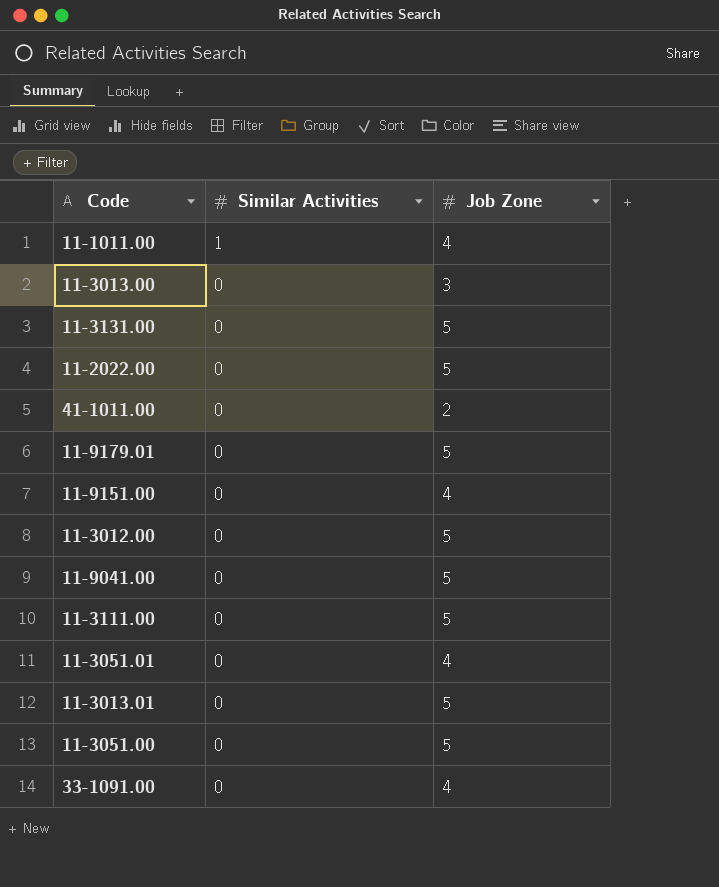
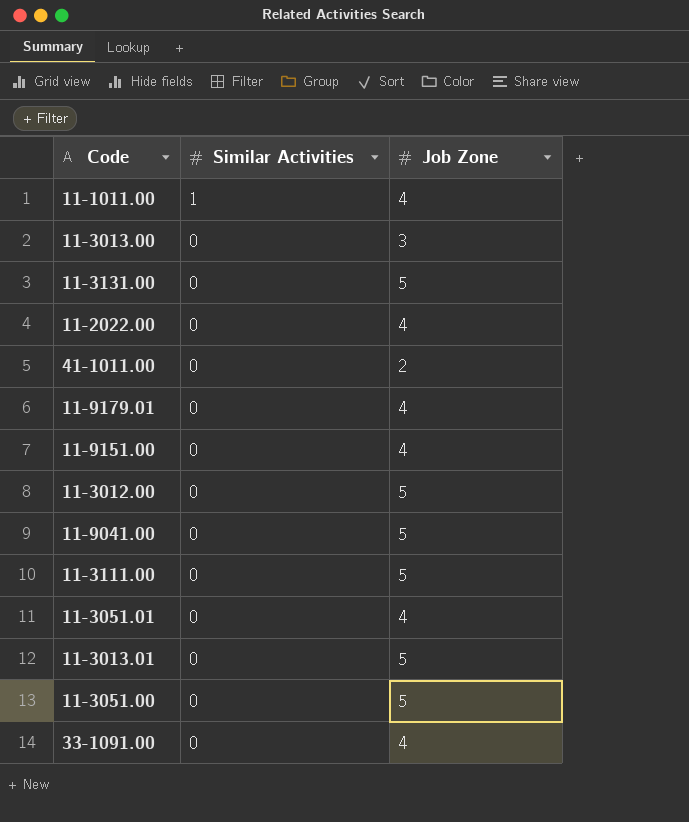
11-2022.00 | Job Zone: 5 -> 4
11-9179.01 | Job Zone: 5 -> 4

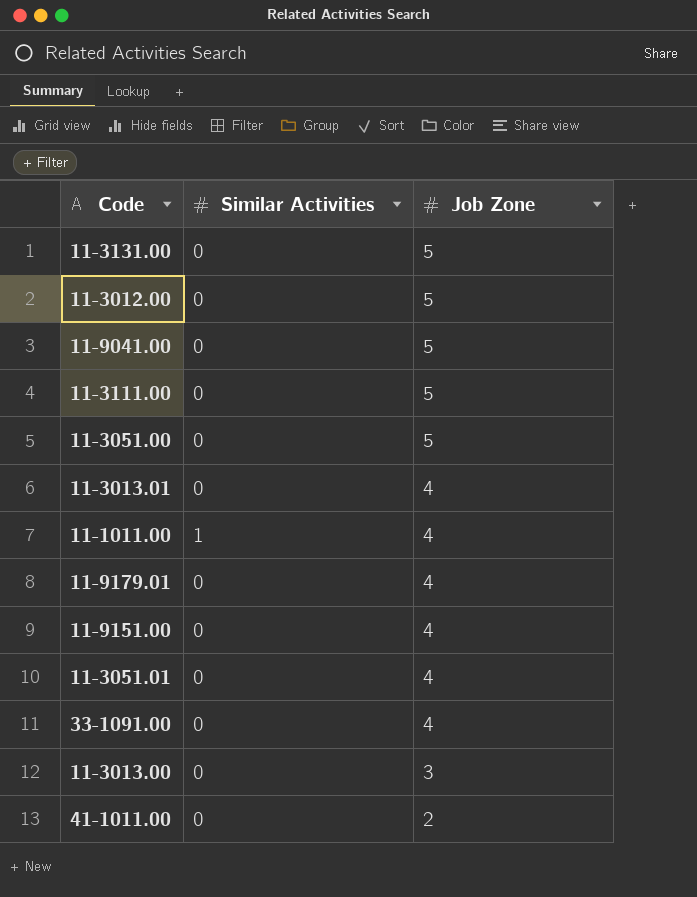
row order: Similar Activities descending -> Job Zone descending
row 11-2022.00: 0 | 4 -> none
11-3013.01 | Job Zone: 5 -> 4

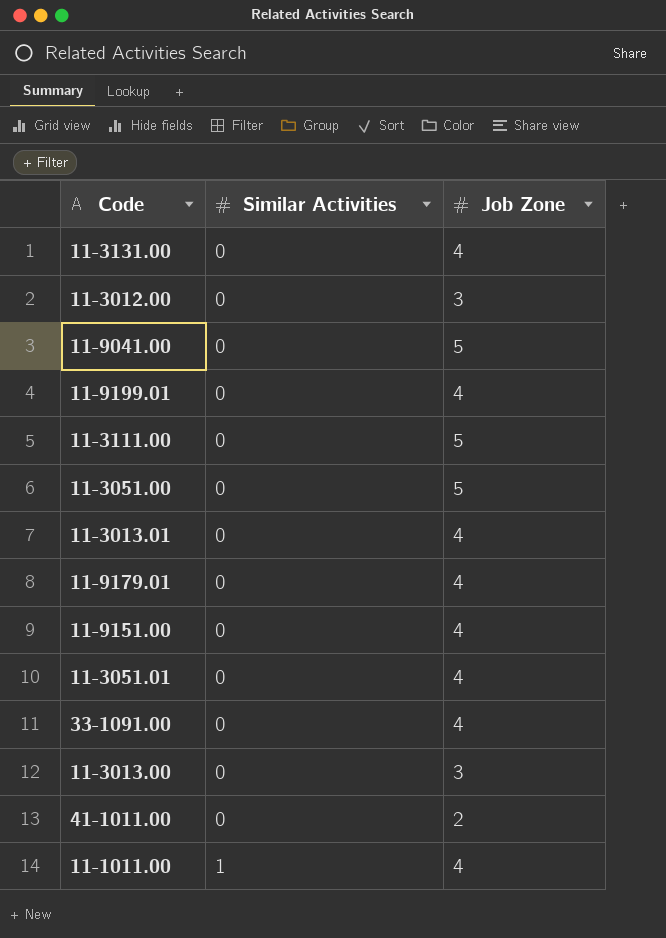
row order: Job Zone descending -> Similar Activities ascending
11-3131.00 | Job Zone: 5 -> 4
11-3012.00 | Job Zone: 5 -> 3
row 11-9199.01: none -> 0 | 4

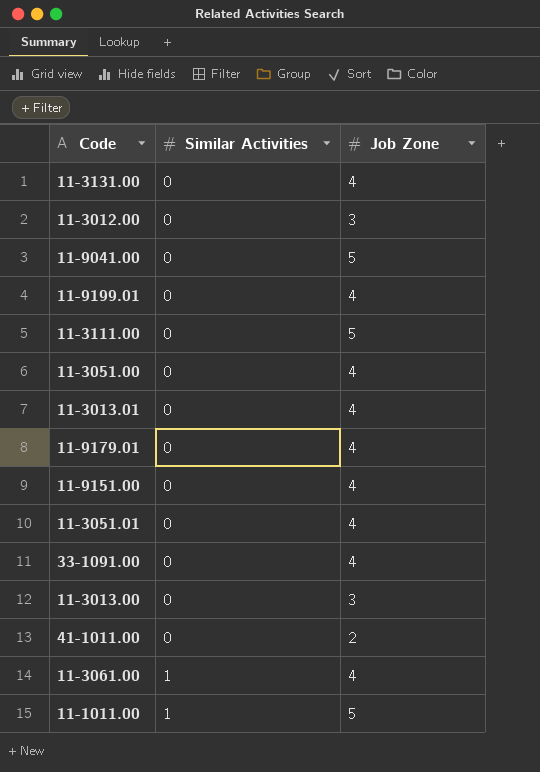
11-3051.00 | Job Zone: 5 -> 4
row 11-3061.00: none -> 1 | 4
11-1011.00 | Job Zone: 4 -> 5

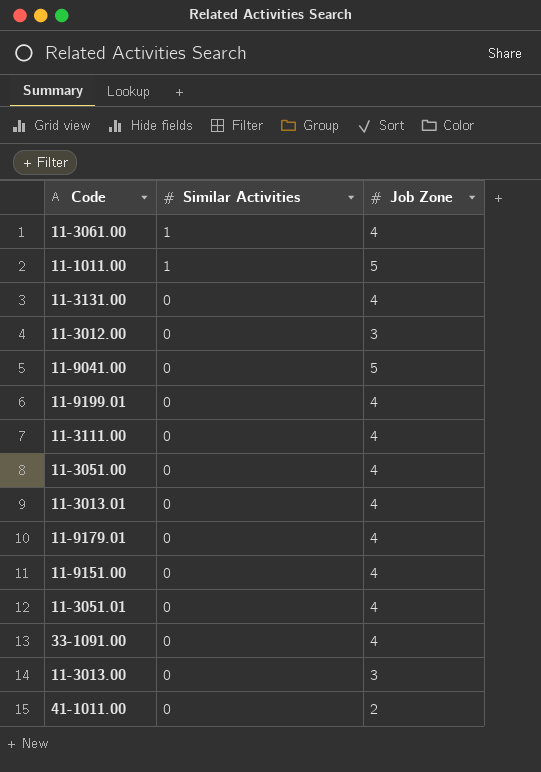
row order: Similar Activities ascending -> Similar Activities descending
11-3111.00 | Job Zone: 5 -> 4

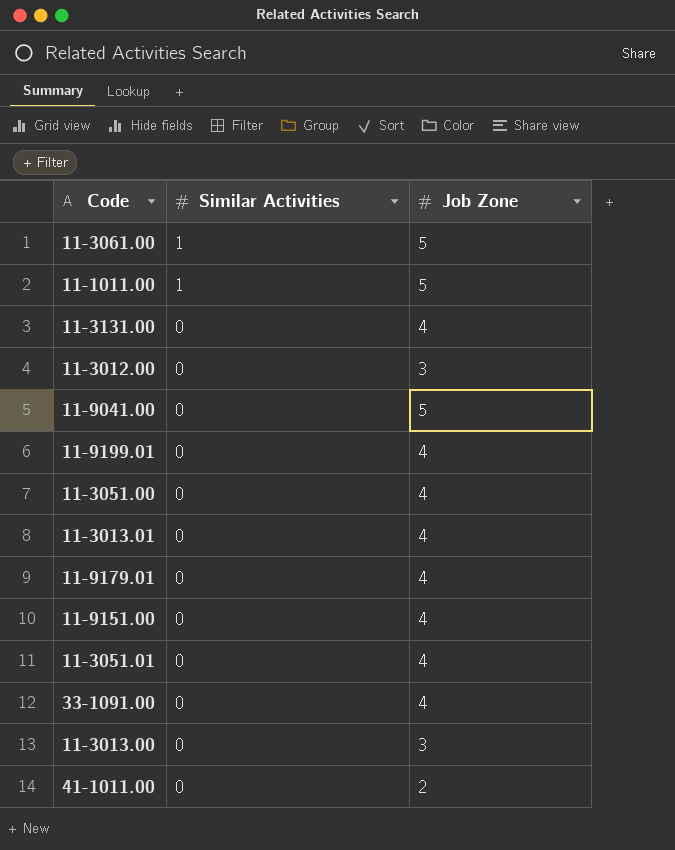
row 11-3111.00: 0 | 4 -> none
11-3061.00 | Job Zone: 4 -> 5

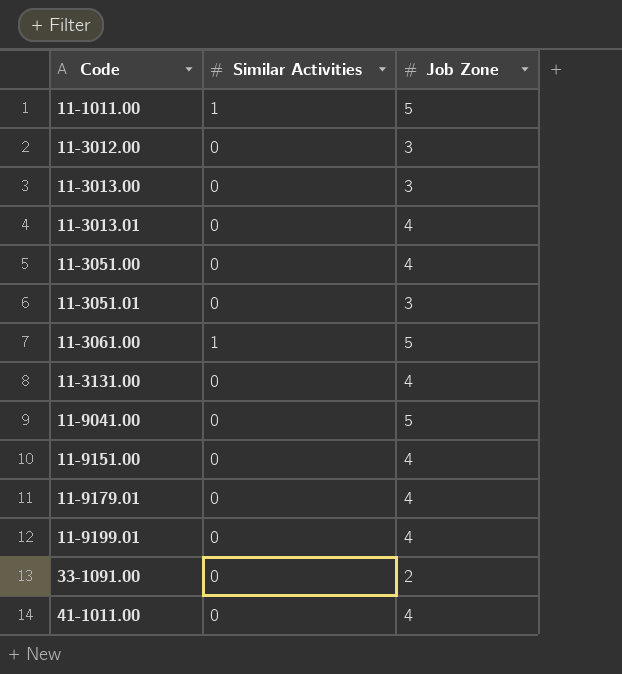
row order: Similar Activities descending -> Code ascending
11-3051.01 | Job Zone: 4 -> 3
33-1091.00 | Job Zone: 4 -> 2
41-1011.00 | Job Zone: 2 -> 4

